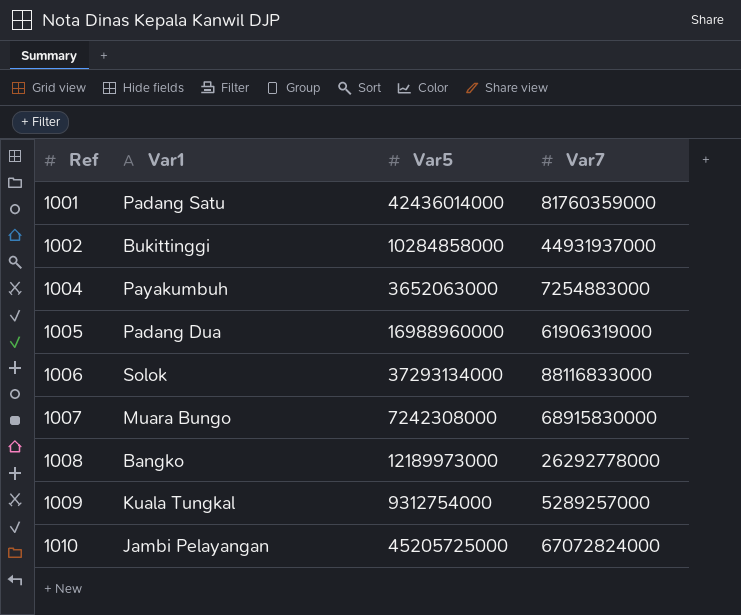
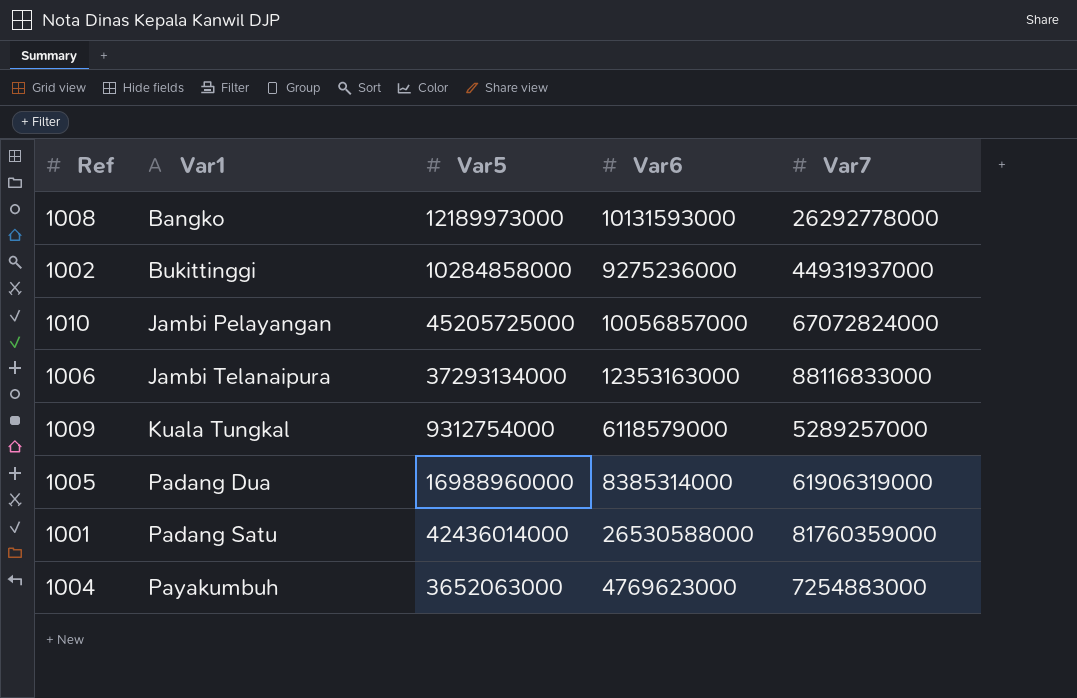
row order: Ref ascending -> Var1 ascending
column Var6 | position: none -> 4
row 1007: Muara Bungo | 7242308000 | 68915830000 -> none
1006 | Var1: Solok -> Jambi Telanaipura

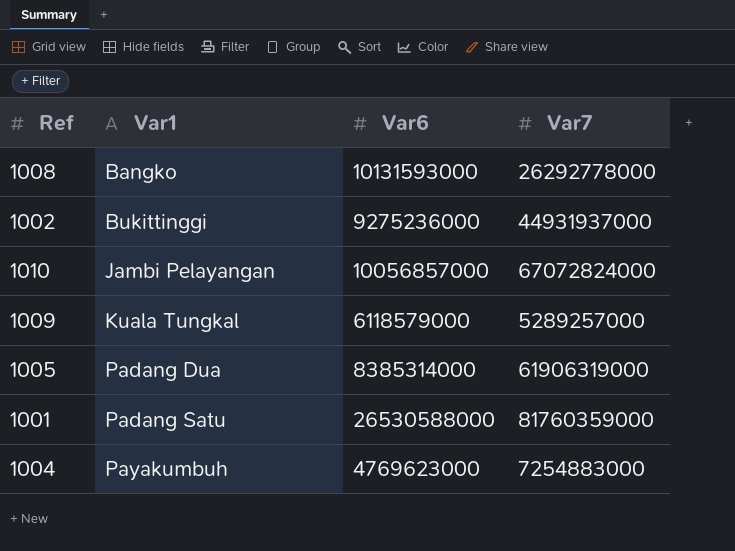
column Var5 | position: 3 -> none
row 1006: Jambi Telanaipura | 37293134000 | 12353163000 | 88116833000 -> none

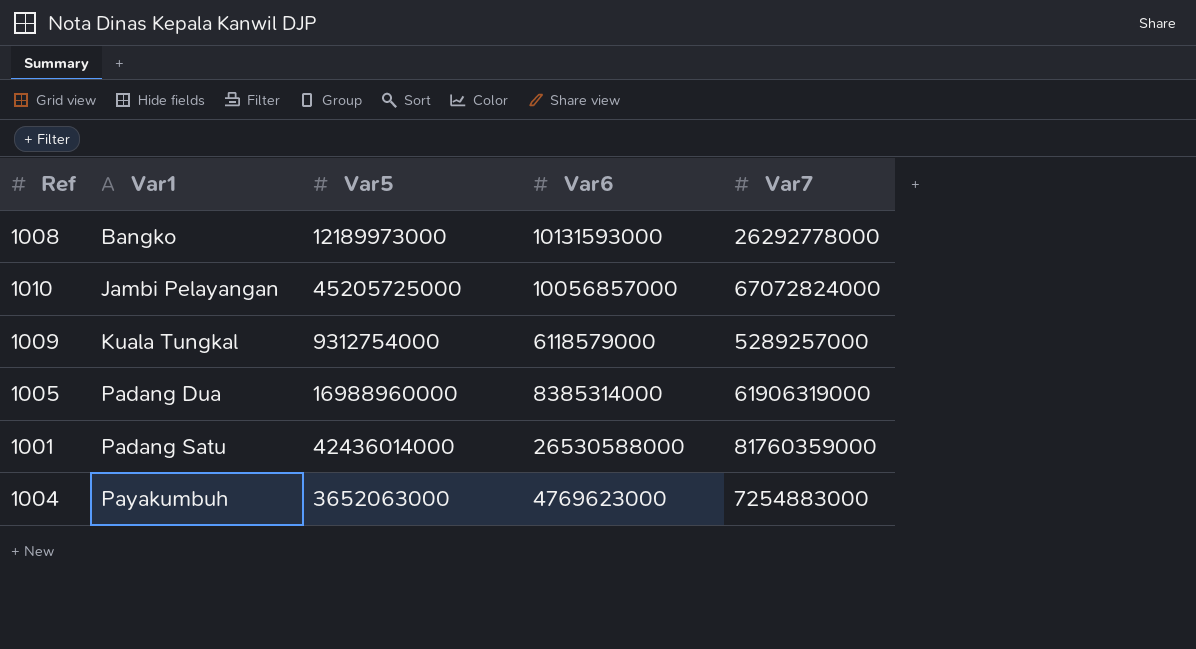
column Var5 | position: none -> 3
row 1002: Bukittinggi | 9275236000 | 44931937000 -> none

